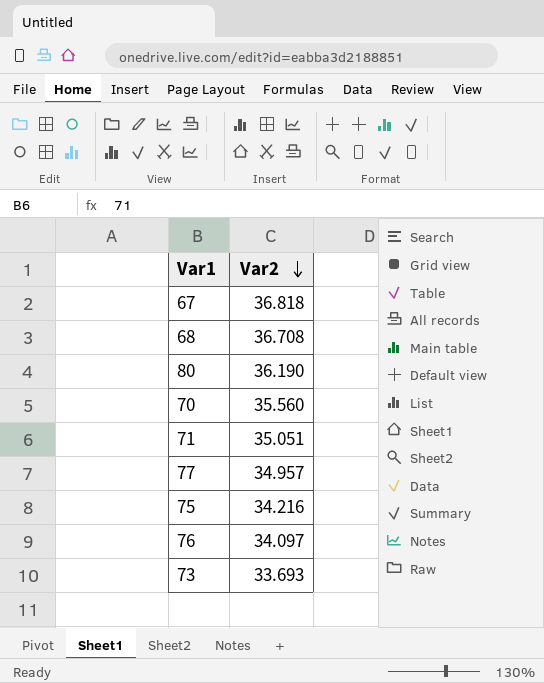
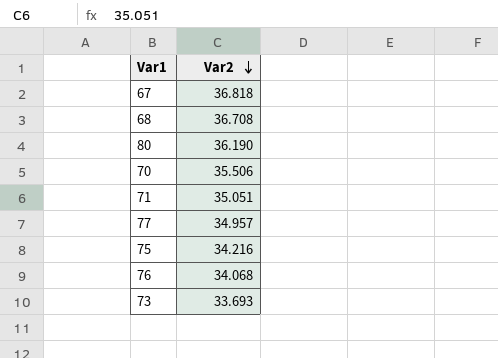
70 | Var2: 35.560 -> 35.506
76 | Var2: 34.097 -> 34.068

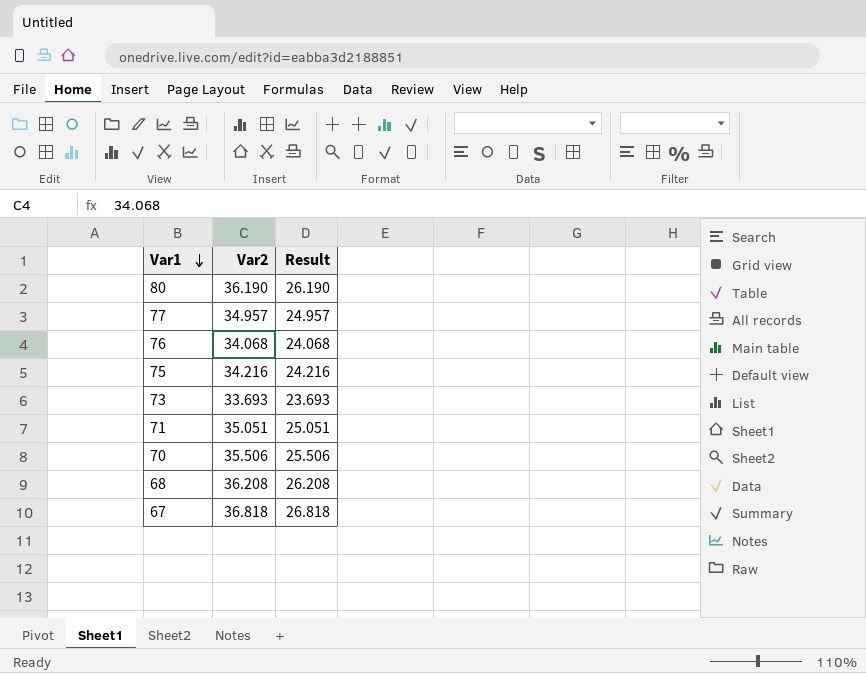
row order: Var2 descending -> Var1 descending
column Result | formula: none -> [Var2] - 10
68 | Var2: 36.708 -> 36.208

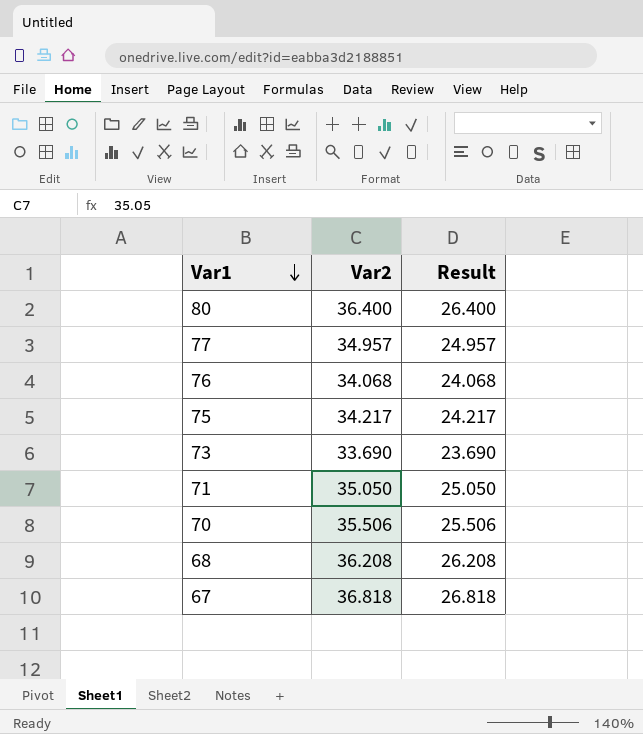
80 | Var2: 36.190 -> 36.400
80 | Result: 26.190 -> 26.400
75 | Var2: 34.216 -> 34.217
75 | Result: 24.216 -> 24.217
73 | Var2: 33.693 -> 33.690
73 | Result: 23.693 -> 23.690
71 | Var2: 35.051 -> 35.050
71 | Result: 25.051 -> 25.050

